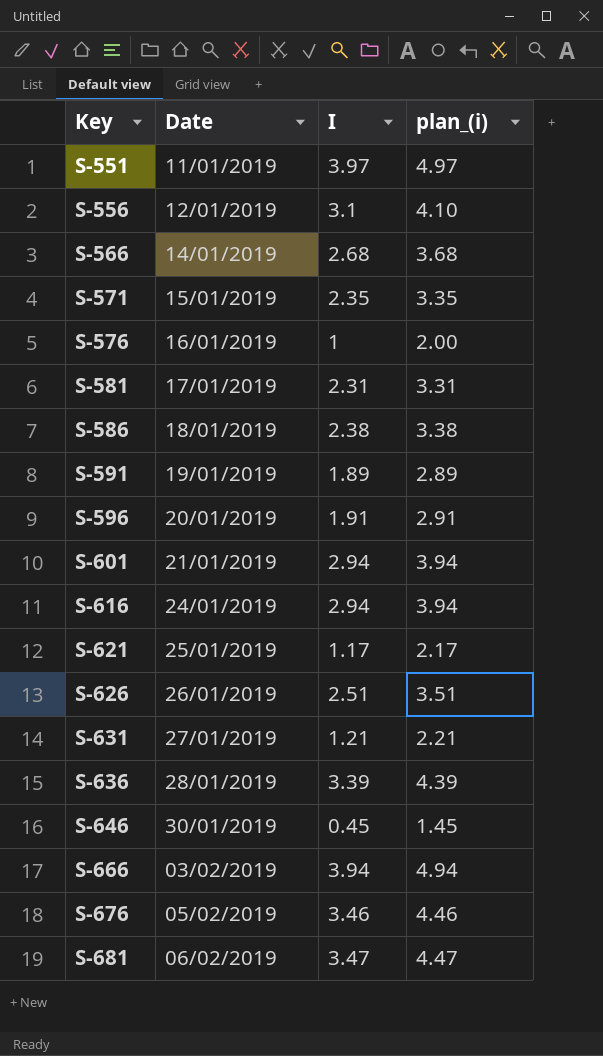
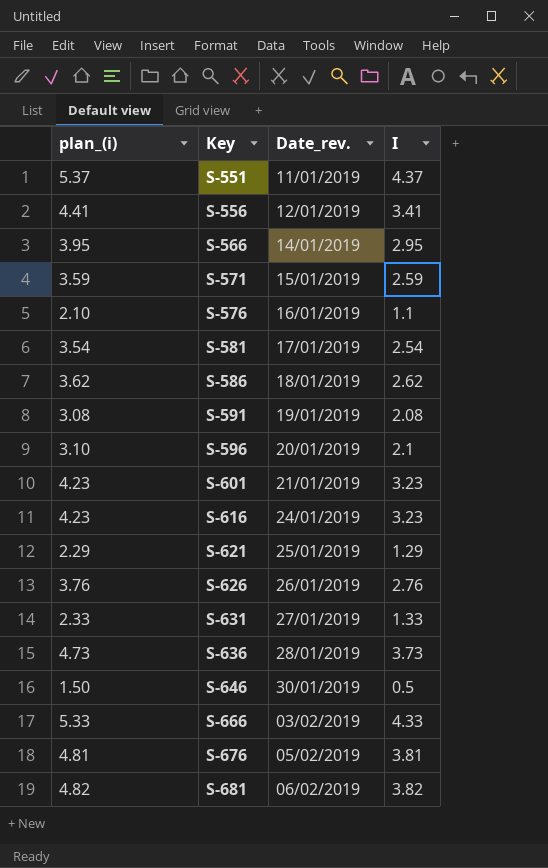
column plan_(i) | position: 4 -> 1
column name: Date -> Date_rev.
S-551 | plan_(i): 4.97 -> 5.37
S-551 | I: 3.97 -> 4.37
S-556 | plan_(i): 4.10 -> 4.41
S-556 | I: 3.1 -> 3.41
S-566 | plan_(i): 3.68 -> 3.95
S-566 | I: 2.68 -> 2.95
S-571 | plan_(i): 3.35 -> 3.59
S-571 | I: 2.35 -> 2.59
S-576 | plan_(i): 2.00 -> 2.10
S-576 | I: 1 -> 1.1
S-581 | plan_(i): 3.31 -> 3.54
S-581 | I: 2.31 -> 2.54
S-586 | plan_(i): 3.38 -> 3.62
S-586 | I: 2.38 -> 2.62
S-591 | plan_(i): 2.89 -> 3.08
S-591 | I: 1.89 -> 2.08
S-596 | plan_(i): 2.91 -> 3.10
S-596 | I: 1.91 -> 2.1
S-601 | plan_(i): 3.94 -> 4.23
S-601 | I: 2.94 -> 3.23
S-616 | plan_(i): 3.94 -> 4.23
S-616 | I: 2.94 -> 3.23
S-621 | plan_(i): 2.17 -> 2.29
S-621 | I: 1.17 -> 1.29
S-626 | plan_(i): 3.51 -> 3.76
S-626 | I: 2.51 -> 2.76
S-631 | plan_(i): 2.21 -> 2.33
S-631 | I: 1.21 -> 1.33
S-636 | plan_(i): 4.39 -> 4.73
S-636 | I: 3.39 -> 3.73
S-646 | plan_(i): 1.45 -> 1.50
S-646 | I: 0.45 -> 0.5
S-666 | plan_(i): 4.94 -> 5.33
S-666 | I: 3.94 -> 4.33
S-676 | plan_(i): 4.46 -> 4.81
S-676 | I: 3.46 -> 3.81
S-681 | plan_(i): 4.47 -> 4.82
S-681 | I: 3.47 -> 3.82

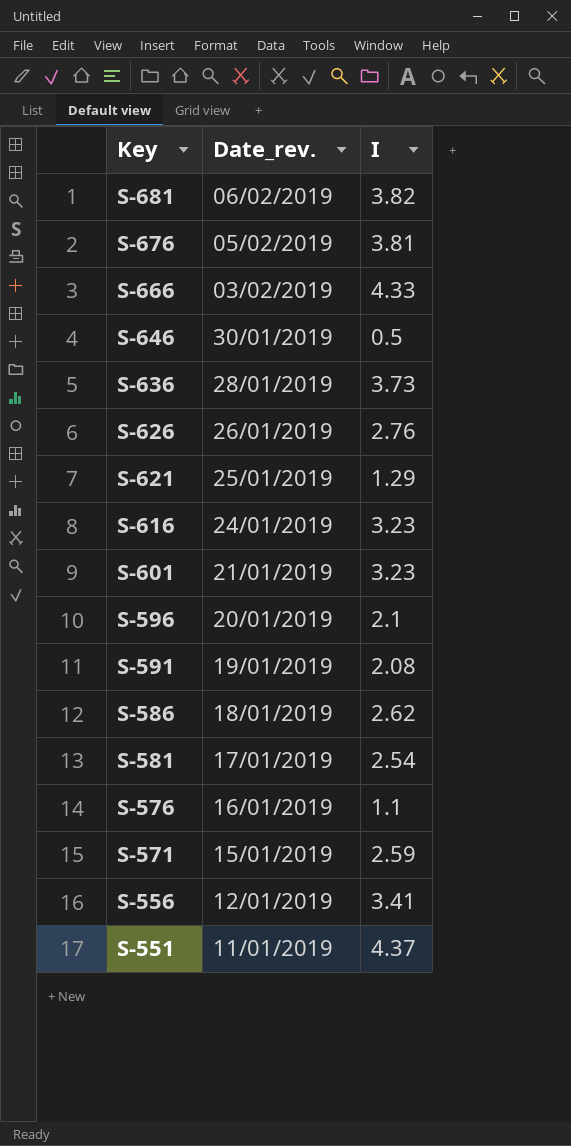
row order: Key ascending -> Key descending
column plan_(i) | formula: [I] + 1 -> none
row S-566: 3.95 | 14/01/2019 | 2.95 -> none
row S-631: 2.33 | 27/01/2019 | 1.33 -> none

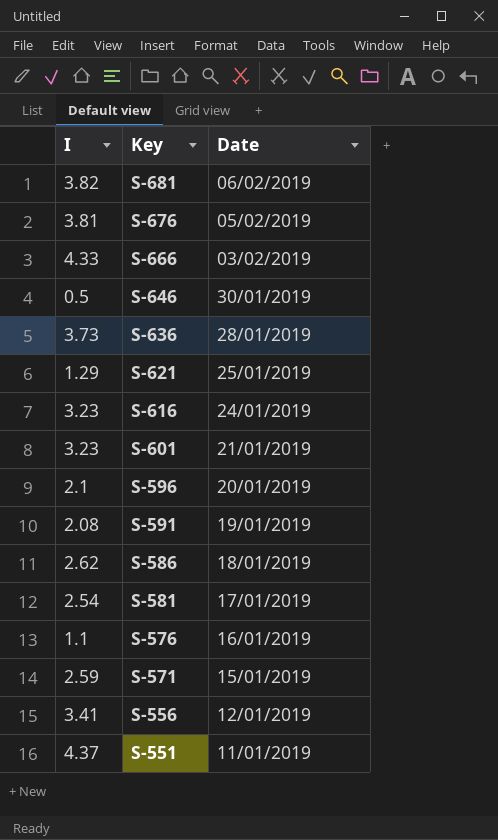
column I | position: 3 -> 1
column name: Date_rev. -> Date
row S-626: 26/01/2019 | 2.76 -> none

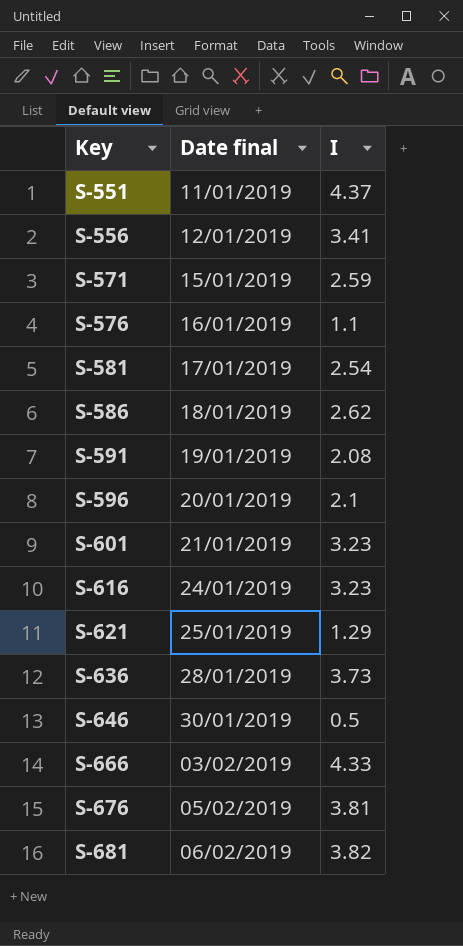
row order: Key descending -> Key ascending
column name: Date -> Date final
column I | position: 1 -> 3

